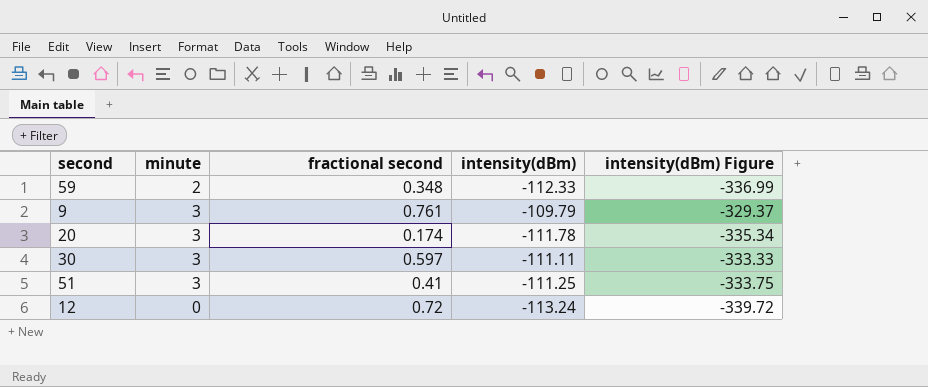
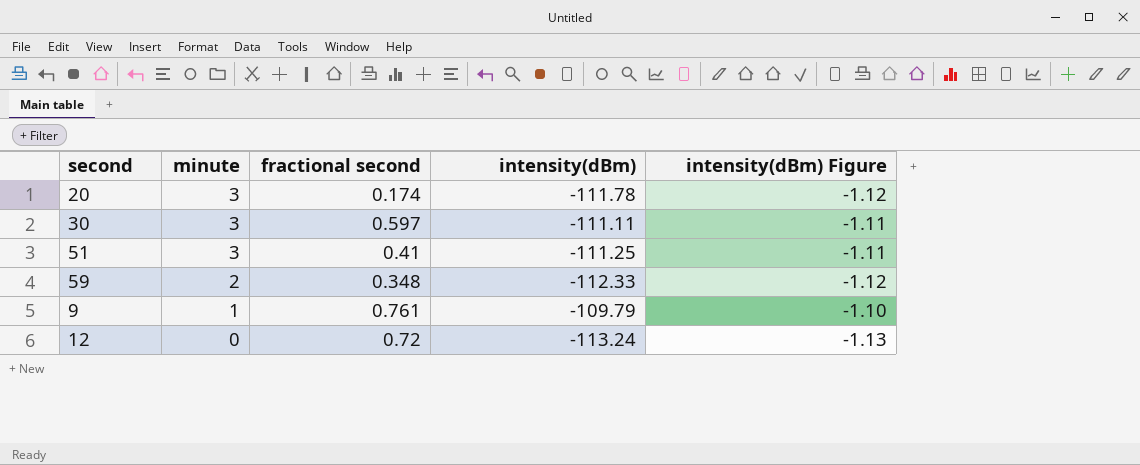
row order: none -> minute descending
column intensity(dBm) Figure | formula: [intensity(dBm)] * 3 -> [intensity(dBm)] * 0.01
9 | minute: 3 -> 1

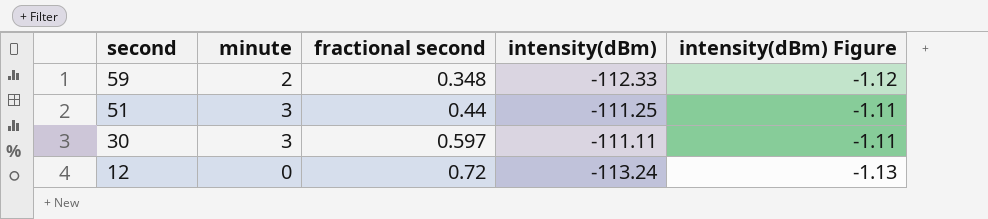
row order: minute descending -> second descending
row 20: 3 | 0.174 | -111.78 | -1.12 -> none
row 9: 1 | 0.761 | -109.79 | -1.10 -> none
51 | fractional second: 0.41 -> 0.44

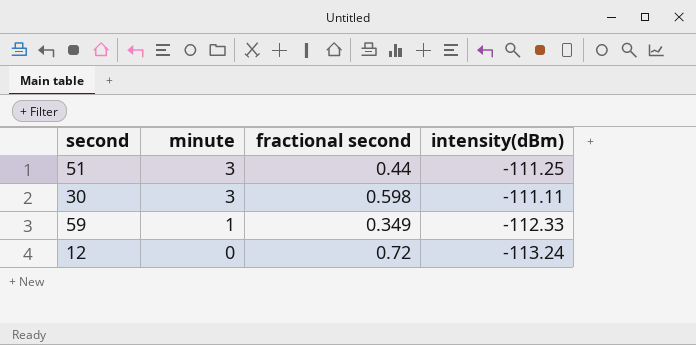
row order: second descending -> minute descending
column intensity(dBm) Figure | formula: [intensity(dBm)] * 0.01 -> none
30 | fractional second: 0.597 -> 0.598
59 | minute: 2 -> 1
59 | fractional second: 0.348 -> 0.349

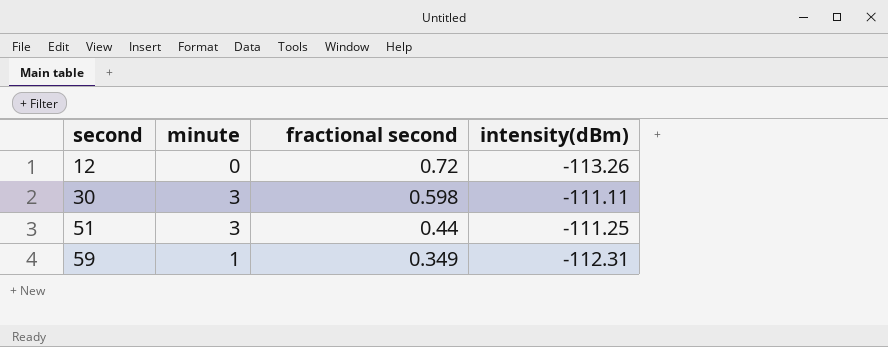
row order: minute descending -> second ascending
12 | intensity(dBm): -113.24 -> -113.26
59 | intensity(dBm): -112.33 -> -112.31

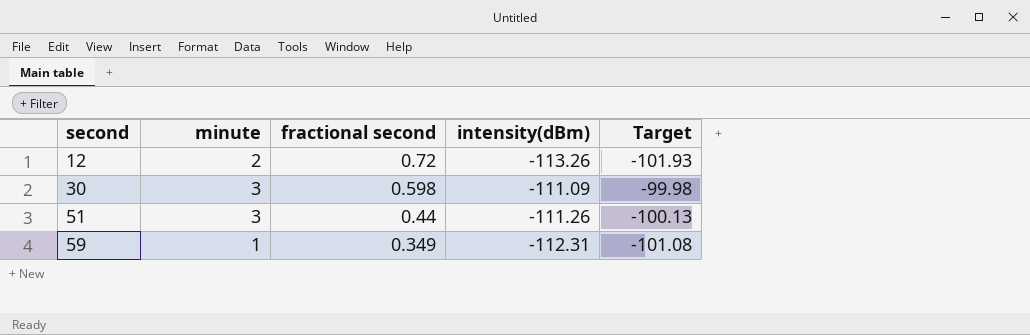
column Target | formula: none -> [intensity(dBm)] * 0.9
12 | minute: 0 -> 2
30 | intensity(dBm): -111.11 -> -111.09
51 | intensity(dBm): -111.25 -> -111.26

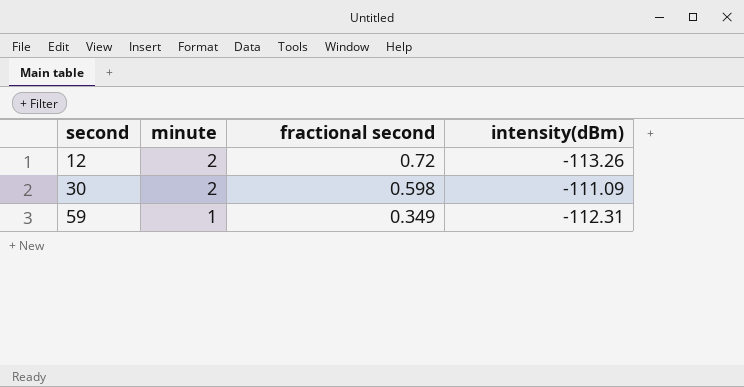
column Target | formula: [intensity(dBm)] * 0.9 -> none
row 51: 3 | 0.44 | -111.26 | -100.13 -> none
30 | minute: 3 -> 2

